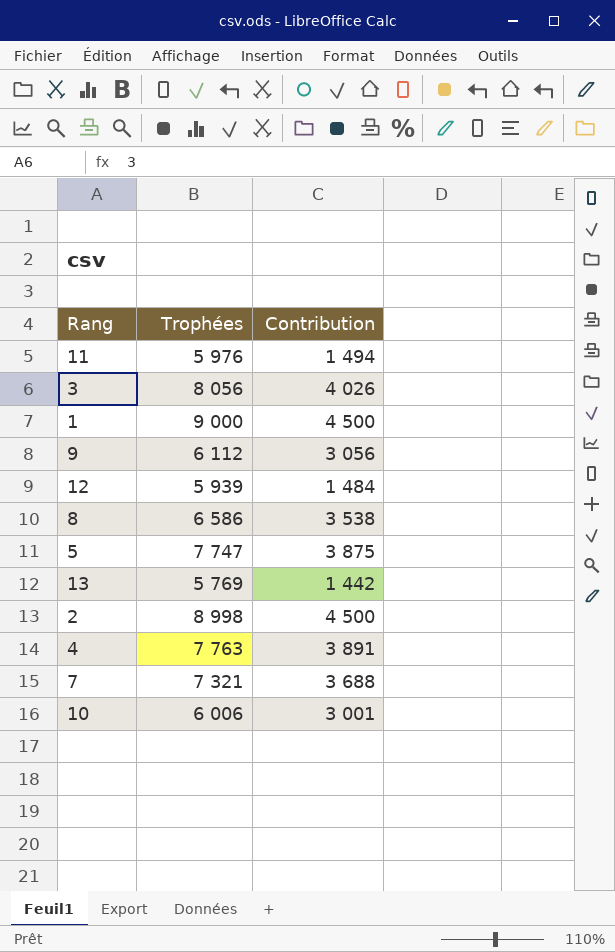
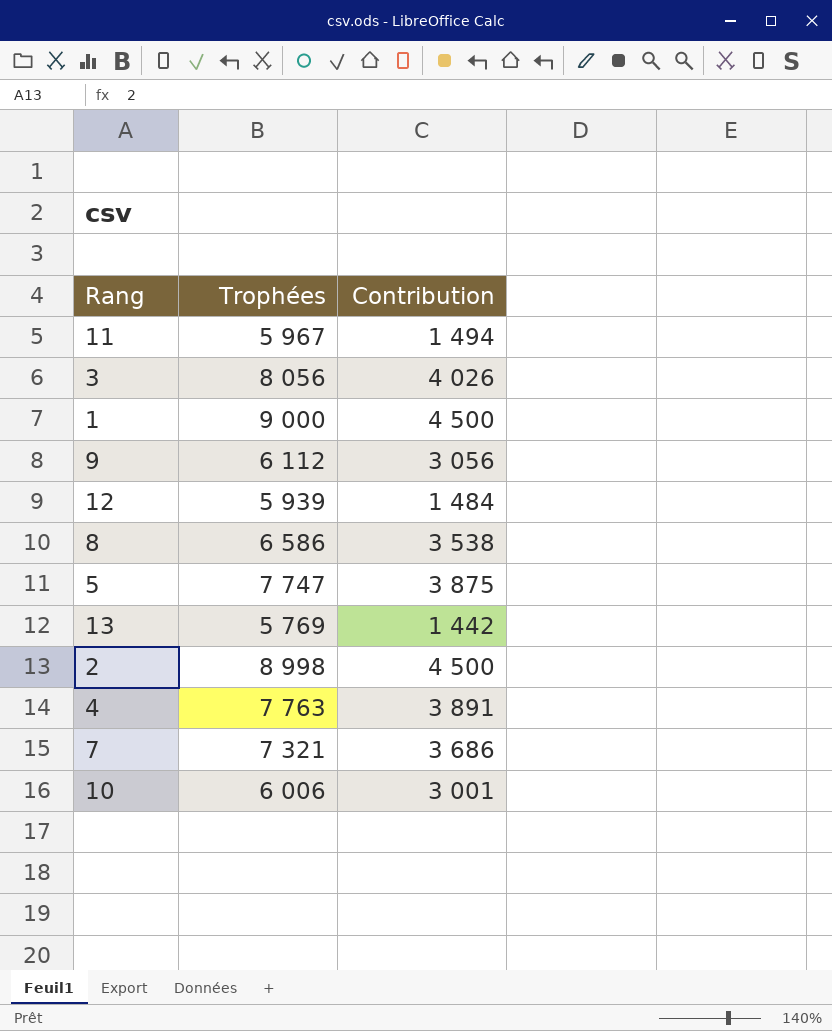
11 | Trophées: 5 976 -> 5 967
7 | Contribution: 3 688 -> 3 686

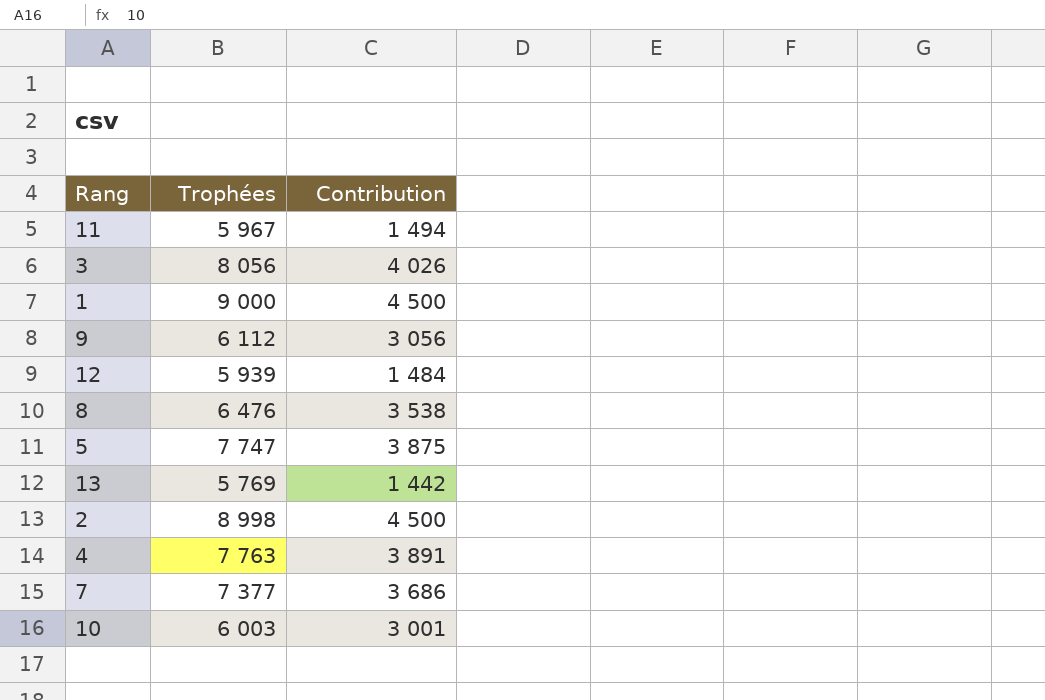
8 | Trophées: 6 586 -> 6 476
7 | Trophées: 7 321 -> 7 377
10 | Trophées: 6 006 -> 6 003

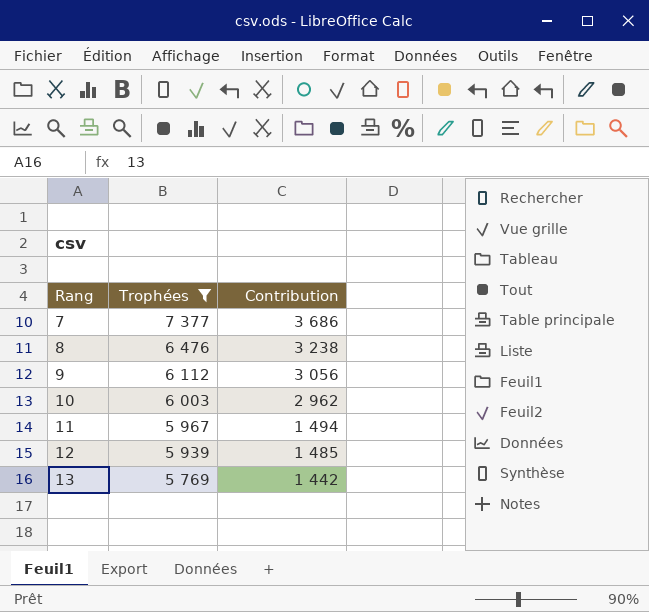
filter: none -> Trophées <= 7 377
row order: none -> Rang ascending
8 | Contribution: 3 538 -> 3 238
10 | Contribution: 3 001 -> 2 962
12 | Contribution: 1 484 -> 1 485

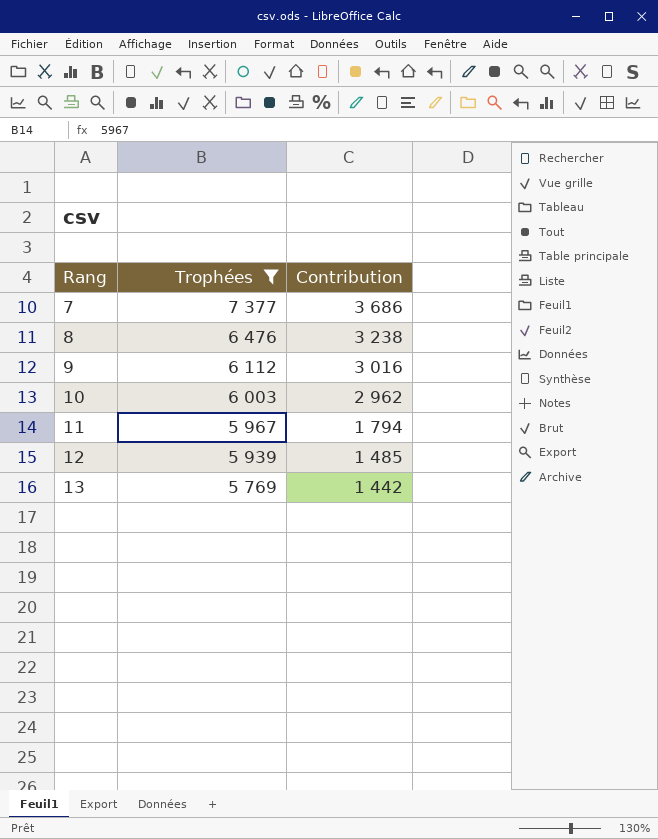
9 | Contribution: 3 056 -> 3 016
11 | Contribution: 1 494 -> 1 794

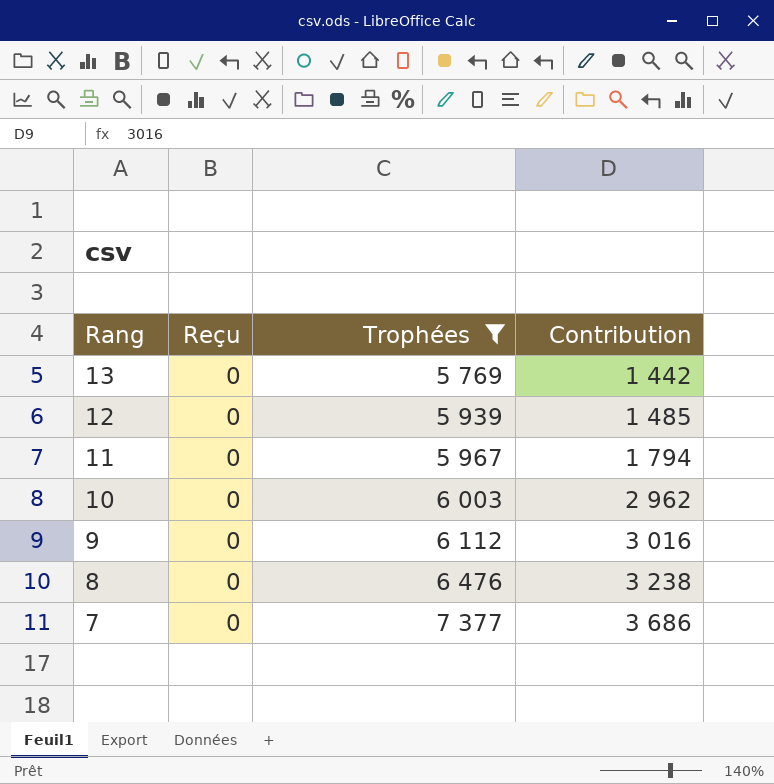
row order: Rang ascending -> Rang descending
column Reçu | position: none -> 2

